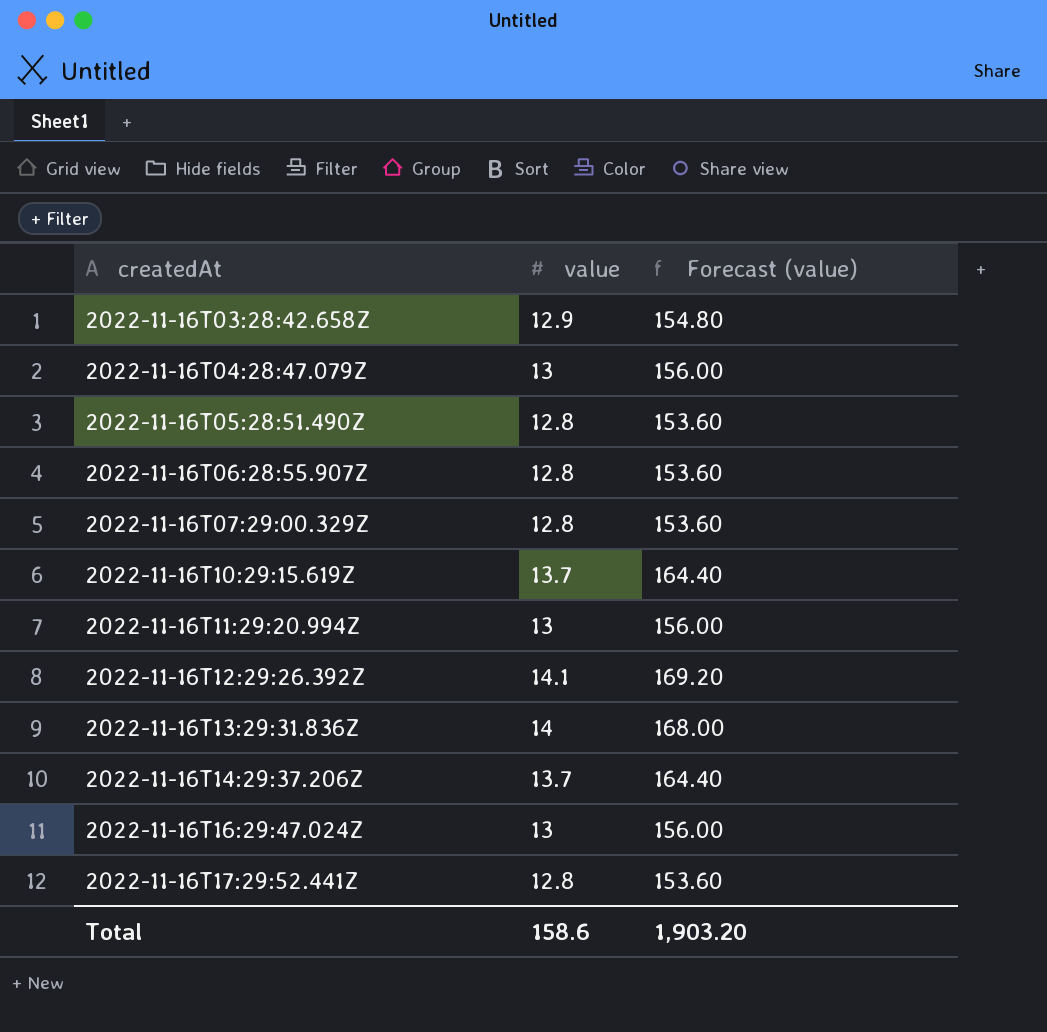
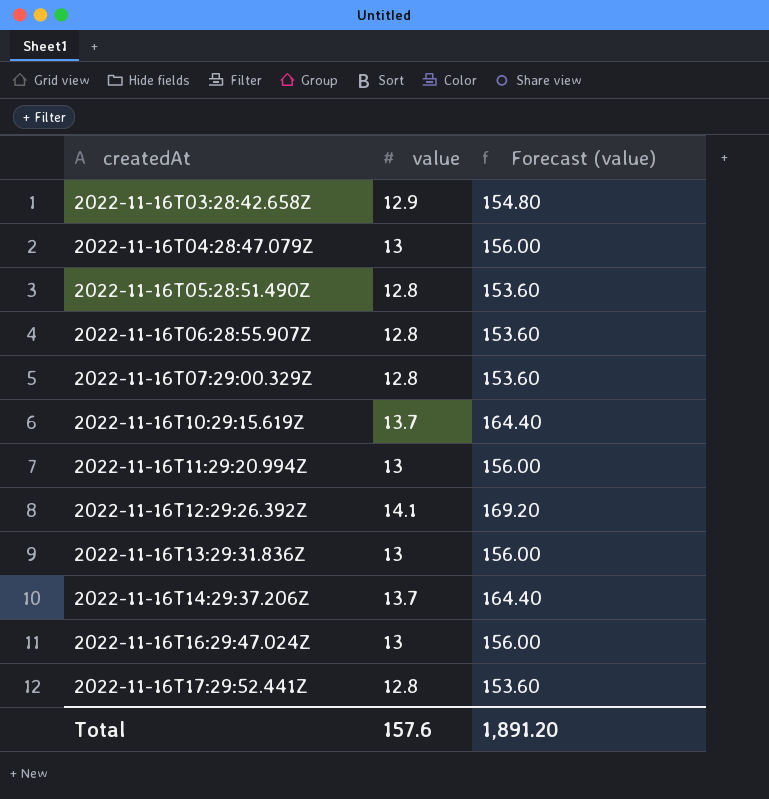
2022-11-16T13:29:31.836Z | value: 14 -> 13
2022-11-16T13:29:31.836Z | Forecast (value): 168.00 -> 156.00
Total | value: 158.6 -> 157.6
Total | Forecast (value): 1,903.20 -> 1,891.20

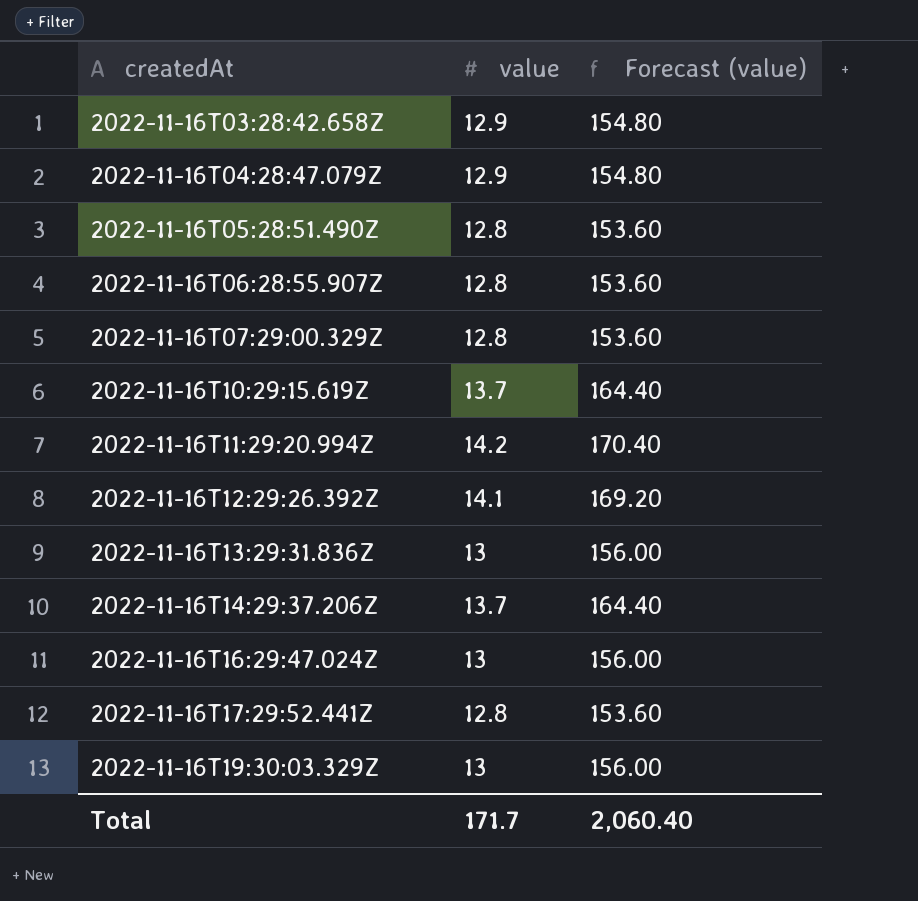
2022-11-16T04:28:47.079Z | value: 13 -> 12.9
2022-11-16T04:28:47.079Z | Forecast (value): 156.00 -> 154.80
2022-11-16T11:29:20.994Z | value: 13 -> 14.2
2022-11-16T11:29:20.994Z | Forecast (value): 156.00 -> 170.40
row 2022-11-16T19:30:03.329Z: none -> 13 | 156.00
Total | value: 157.6 -> 171.7
Total | Forecast (value): 1,891.20 -> 2,060.40

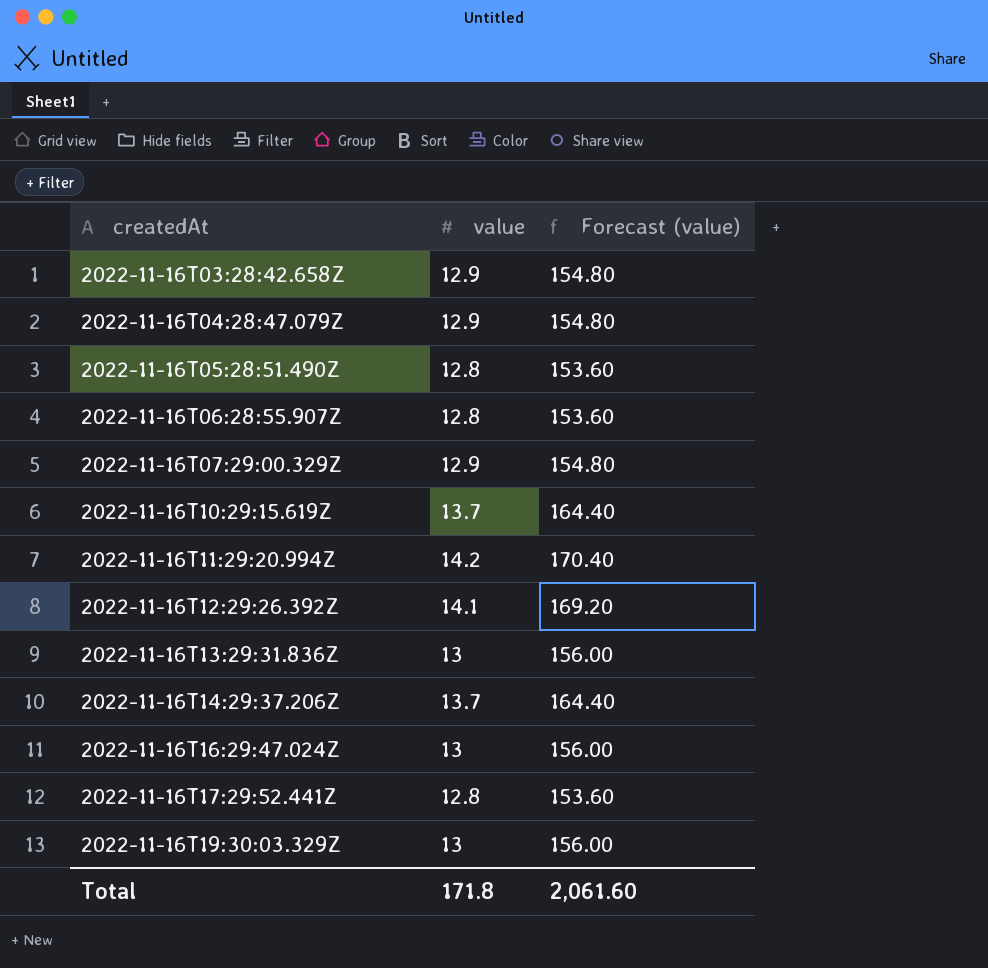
2022-11-16T07:29:00.329Z | value: 12.8 -> 12.9
2022-11-16T07:29:00.329Z | Forecast (value): 153.60 -> 154.80
Total | value: 171.7 -> 171.8
Total | Forecast (value): 2,060.40 -> 2,061.60

